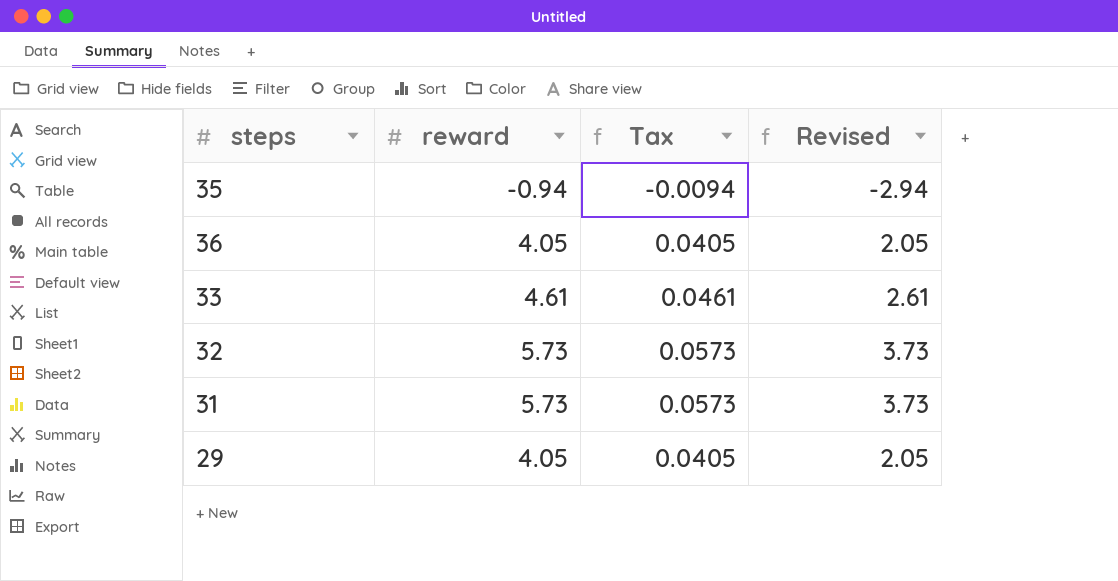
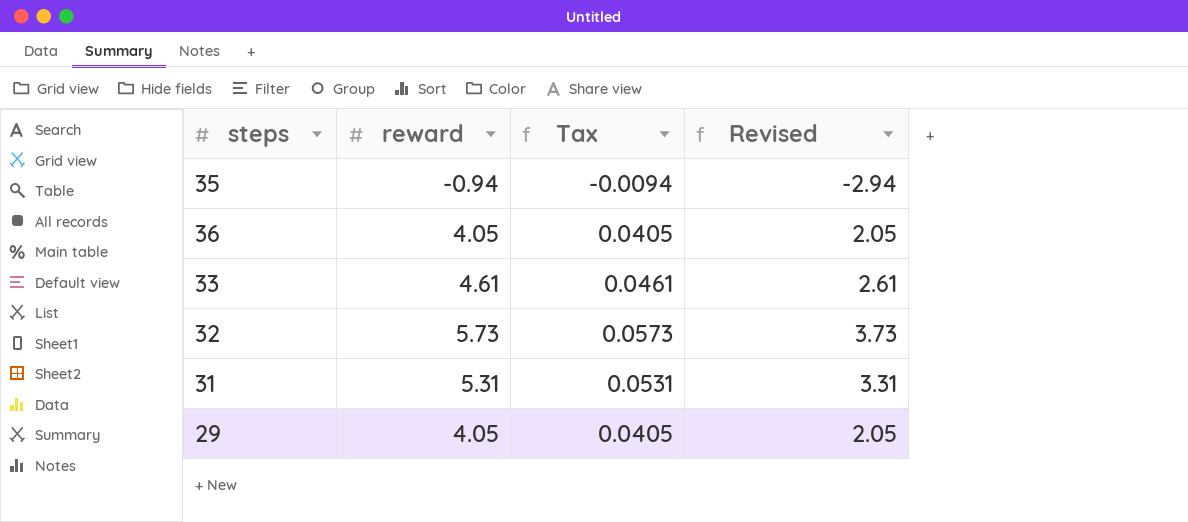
31 | reward: 5.73 -> 5.31
31 | Tax: 0.0573 -> 0.0531
31 | Revised: 3.73 -> 3.31

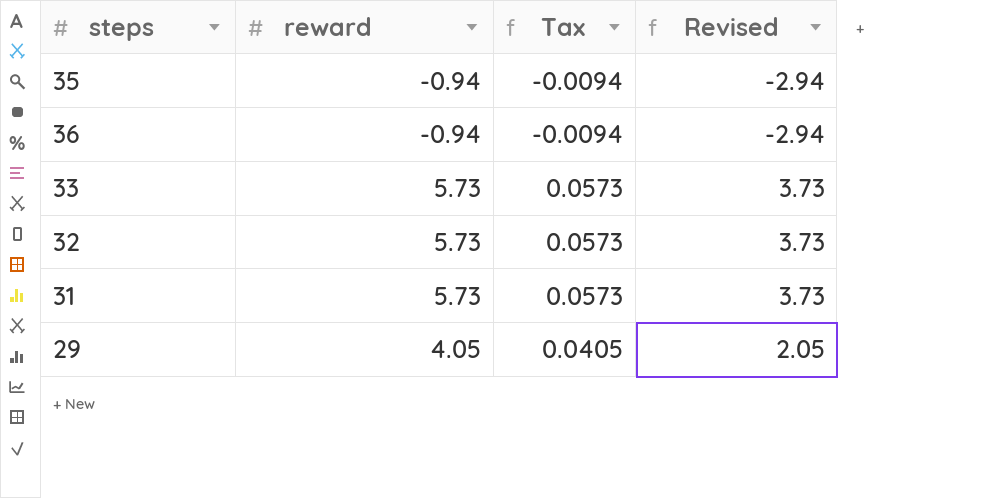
36 | reward: 4.05 -> -0.94
36 | Tax: 0.0405 -> -0.0094
36 | Revised: 2.05 -> -2.94
33 | reward: 4.61 -> 5.73
33 | Tax: 0.0461 -> 0.0573
33 | Revised: 2.61 -> 3.73
31 | reward: 5.31 -> 5.73
31 | Tax: 0.0531 -> 0.0573
31 | Revised: 3.31 -> 3.73

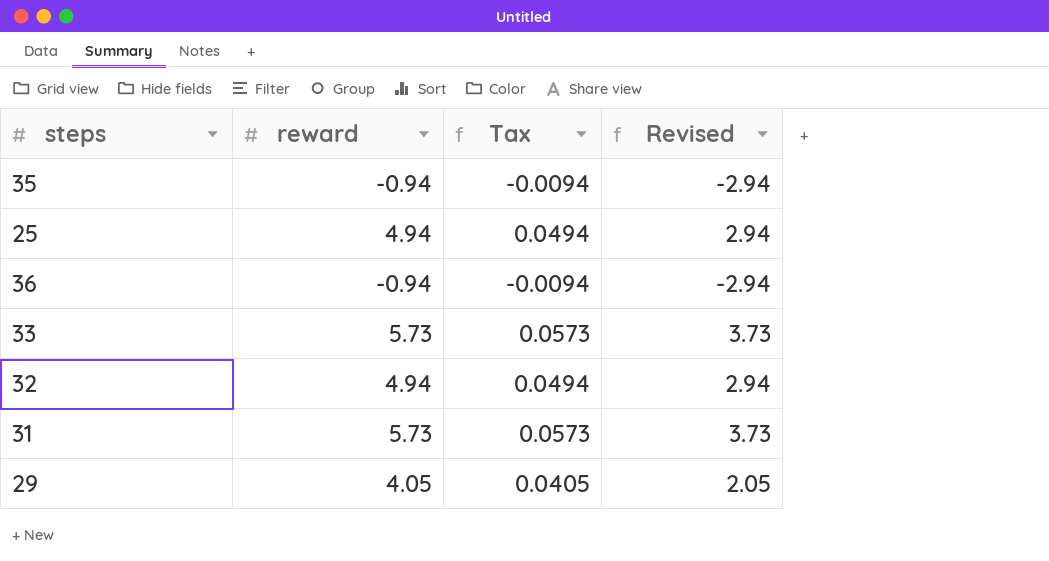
row 25: none -> 4.94 | 0.0494 | 2.94
32 | reward: 5.73 -> 4.94
32 | Tax: 0.0573 -> 0.0494
32 | Revised: 3.73 -> 2.94

